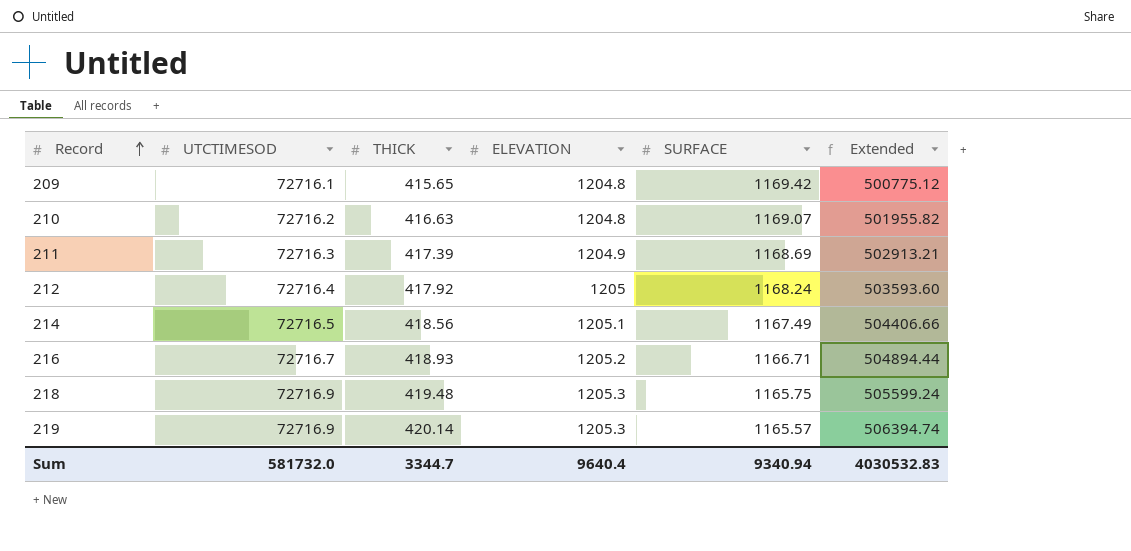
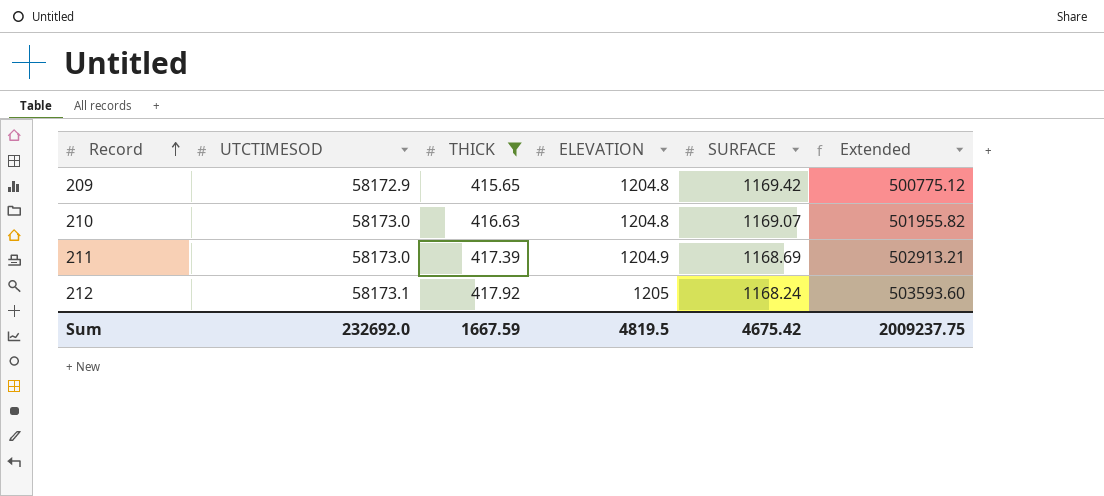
filter: none -> THICK <= 417.92
209 | UTCTIMESOD: 72716.1 -> 58172.9
210 | UTCTIMESOD: 72716.2 -> 58173.0
211 | UTCTIMESOD: 72716.3 -> 58173.0
212 | UTCTIMESOD: 72716.4 -> 58173.1
Sum | UTCTIMESOD: 581732.0 -> 232692.0
Sum | THICK: 3344.7 -> 1667.59
Sum | ELEVATION: 9640.4 -> 4819.5
Sum | SURFACE: 9340.94 -> 4675.42
Sum | Extended: 4030532.83 -> 2009237.75

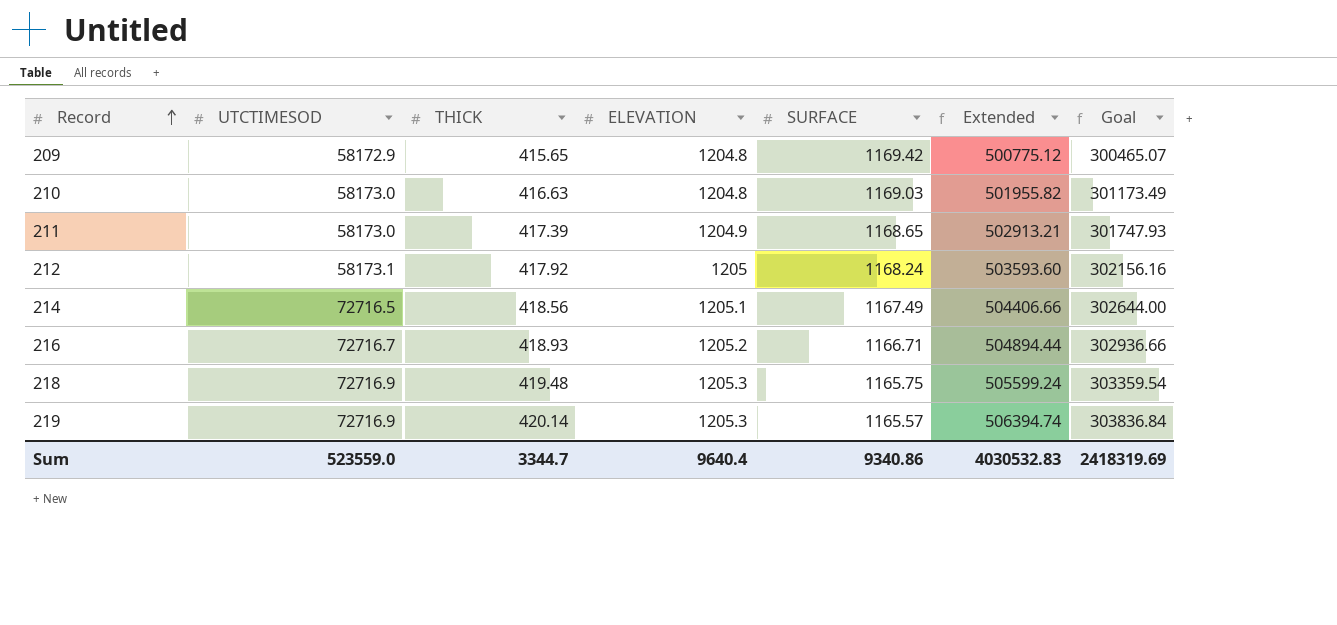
filter: THICK <= 417.92 -> none
column Goal | formula: none -> [Extended] * 0.6
210 | SURFACE: 1169.07 -> 1169.03
211 | SURFACE: 1168.69 -> 1168.65
Sum | UTCTIMESOD: 232692.0 -> 523559.0
Sum | THICK: 1667.59 -> 3344.7
Sum | ELEVATION: 4819.5 -> 9640.4
Sum | SURFACE: 4675.42 -> 9340.86
Sum | Extended: 2009237.75 -> 4030532.83

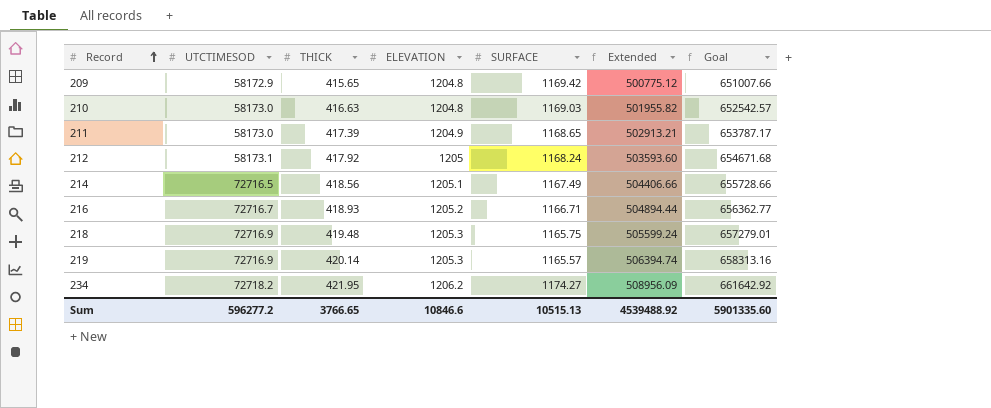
column Goal | formula: [Extended] * 0.6 -> [Extended] * 1.3
row 234: none -> 72718.2 | 421.95 | 1206.2 | 1174.27 | 508956.09 | 661642.92
Sum | UTCTIMESOD: 523559.0 -> 596277.2
Sum | THICK: 3344.7 -> 3766.65
Sum | ELEVATION: 9640.4 -> 10846.6
Sum | SURFACE: 9340.86 -> 10515.13
Sum | Extended: 4030532.83 -> 4539488.92
Sum | Goal: 2418319.69 -> 5901335.60

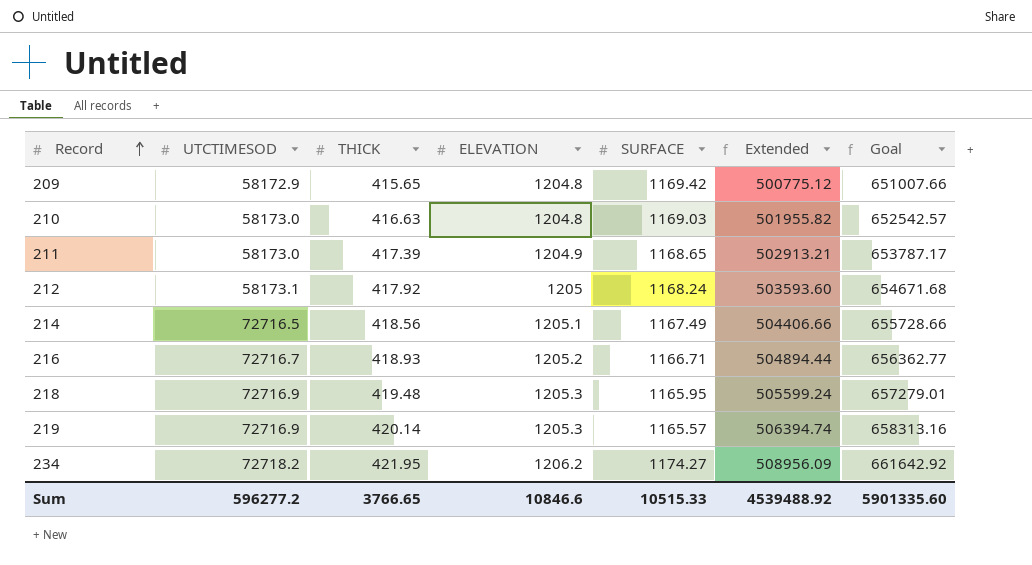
218 | SURFACE: 1165.75 -> 1165.95
Sum | SURFACE: 10515.13 -> 10515.33

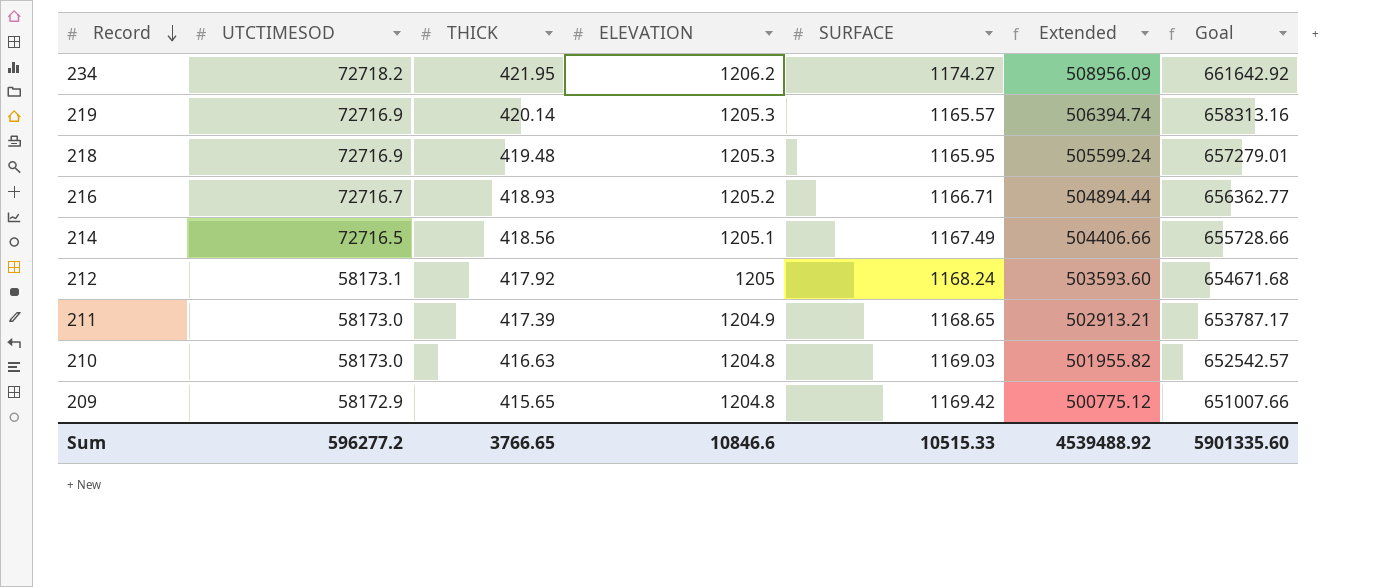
row order: Record ascending -> Record descending

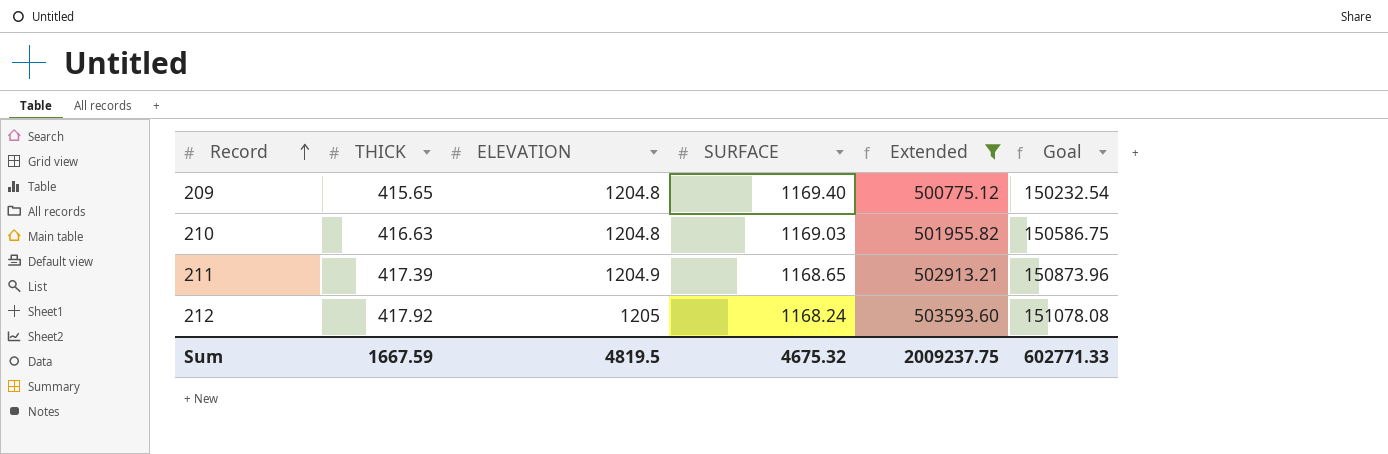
filter: none -> Extended <= 503593.60
row order: Record descending -> Record ascending
column UTCTIMESOD | position: 2 -> none
column Goal | formula: [Extended] * 1.3 -> [Extended] * 0.3
209 | SURFACE: 1169.42 -> 1169.40
Sum | THICK: 3766.65 -> 1667.59
Sum | ELEVATION: 10846.6 -> 4819.5
Sum | SURFACE: 10515.33 -> 4675.32
Sum | Extended: 4539488.92 -> 2009237.75
Sum | Goal: 5901335.60 -> 602771.33

